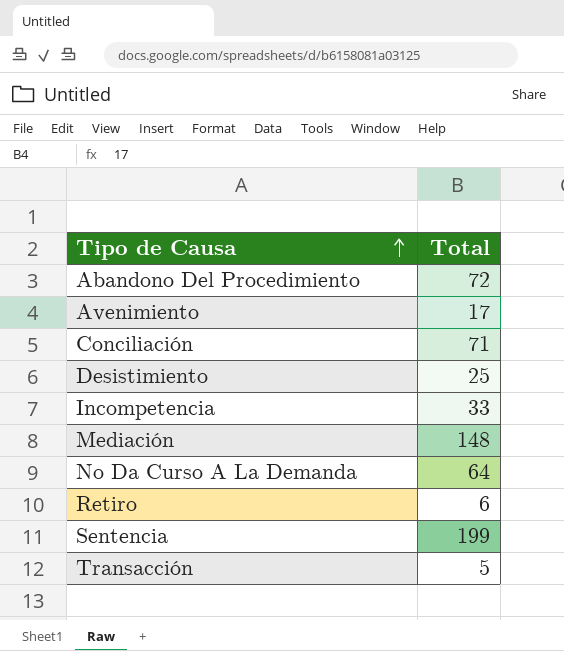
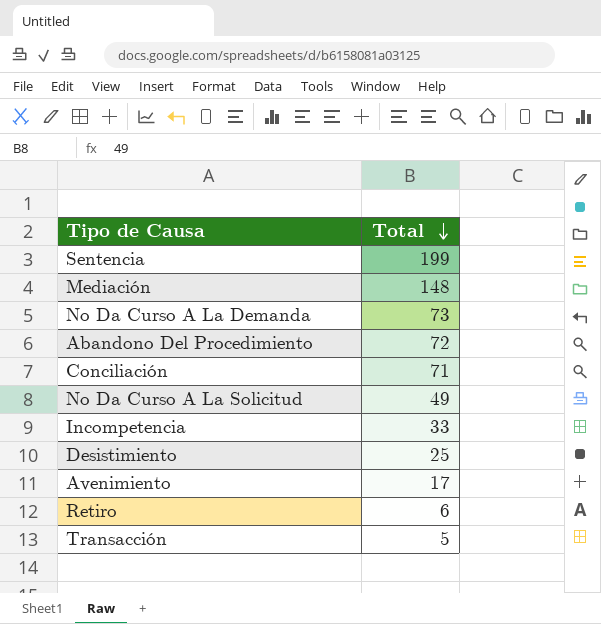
row order: Tipo de Causa ascending -> Total descending
No Da Curso A La Demanda | Total: 64 -> 73
row No Da Curso A La Solicitud: none -> 49

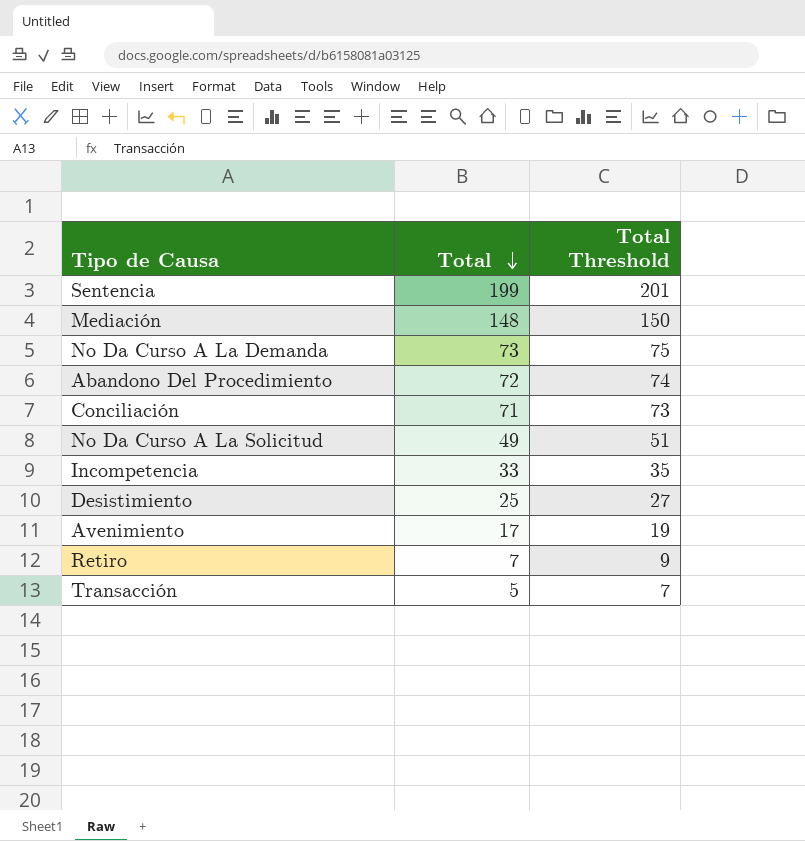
column Total Threshold | formula: none -> [Total] + 2
Retiro | Total: 6 -> 7

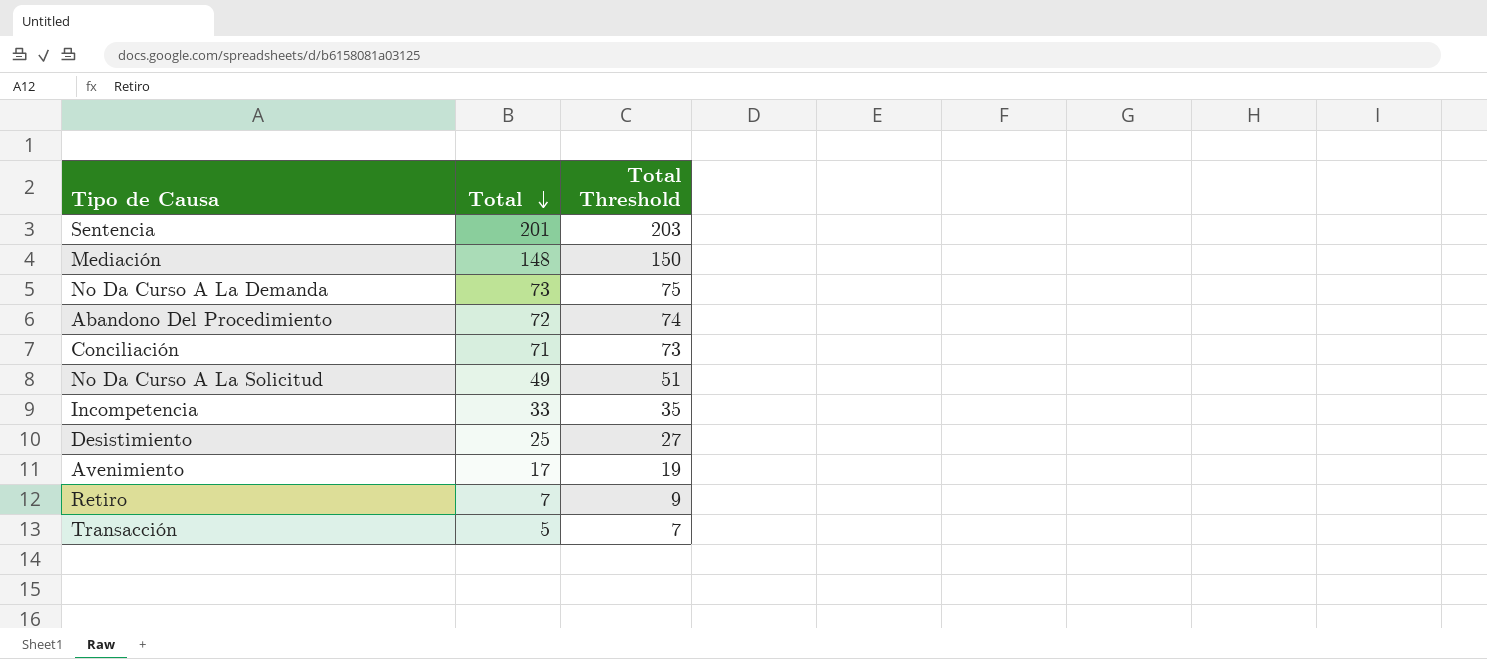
Sentencia | Total: 199 -> 201
Sentencia | Total Threshold: 201 -> 203

